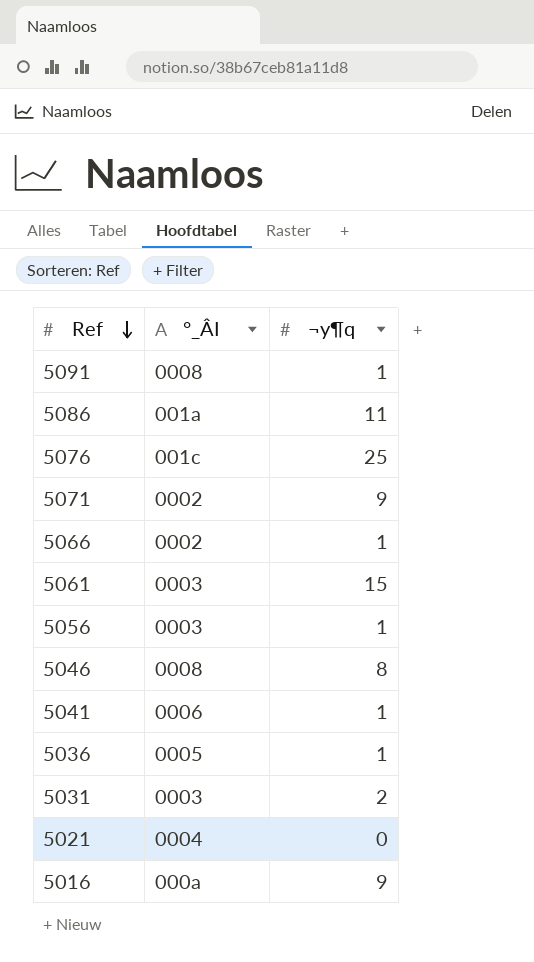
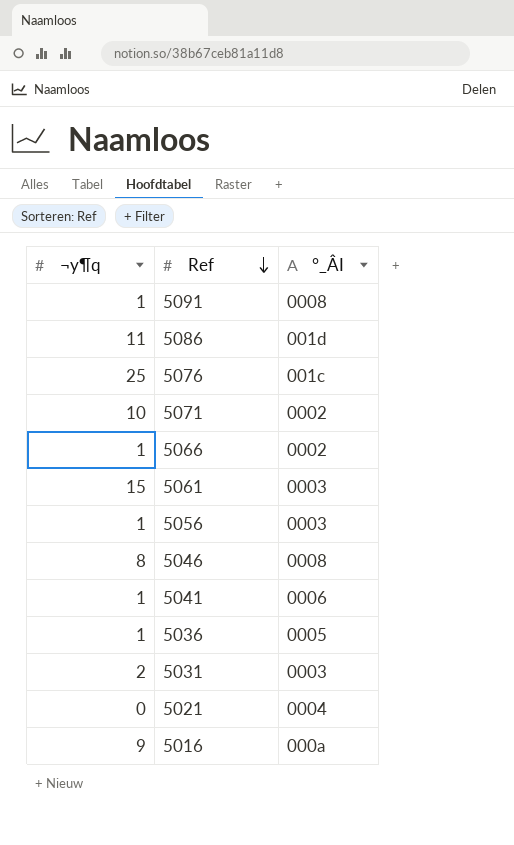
column ¬y¶q | position: 3 -> 1
5086 | °_ÂI: 001a -> 001d
5071 | ¬y¶q: 9 -> 10

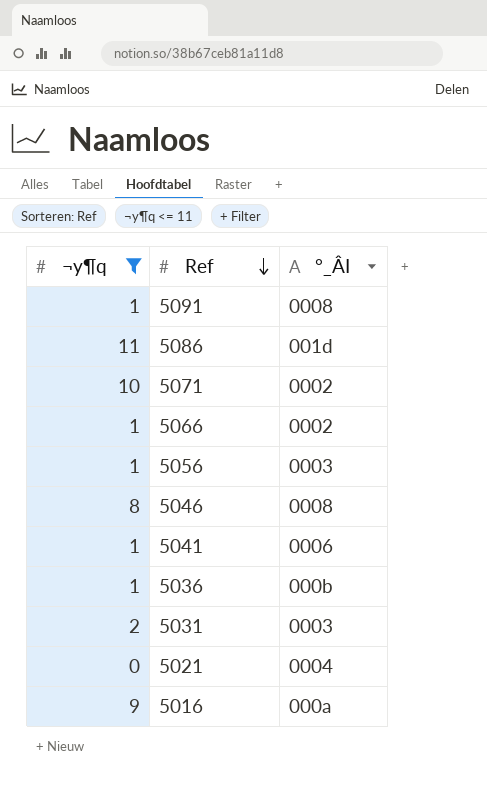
filter: none -> ¬y¶q <= 11
5036 | °_ÂI: 0005 -> 000b

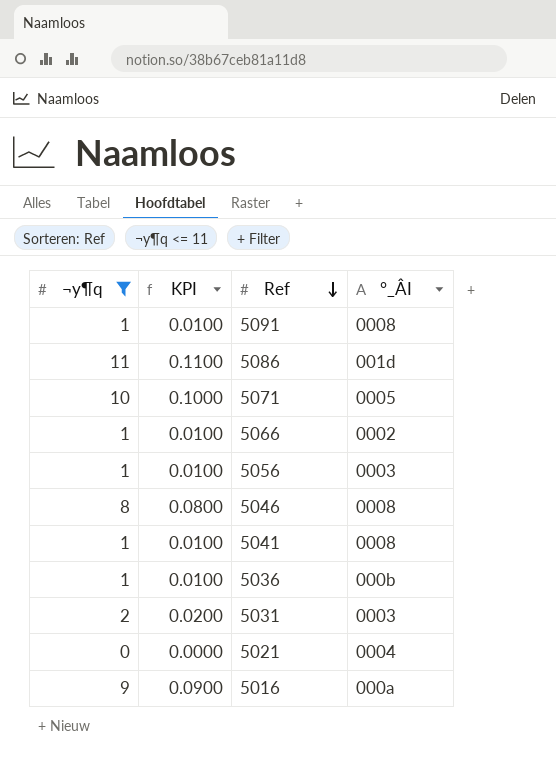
column KPI | formula: none -> [¬y¶q] * 0.01
5071 | °_ÂI: 0002 -> 0005
5041 | °_ÂI: 0006 -> 0008

